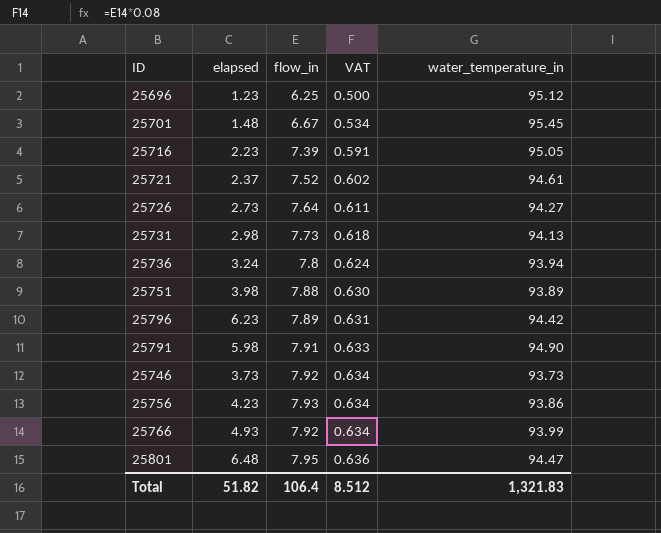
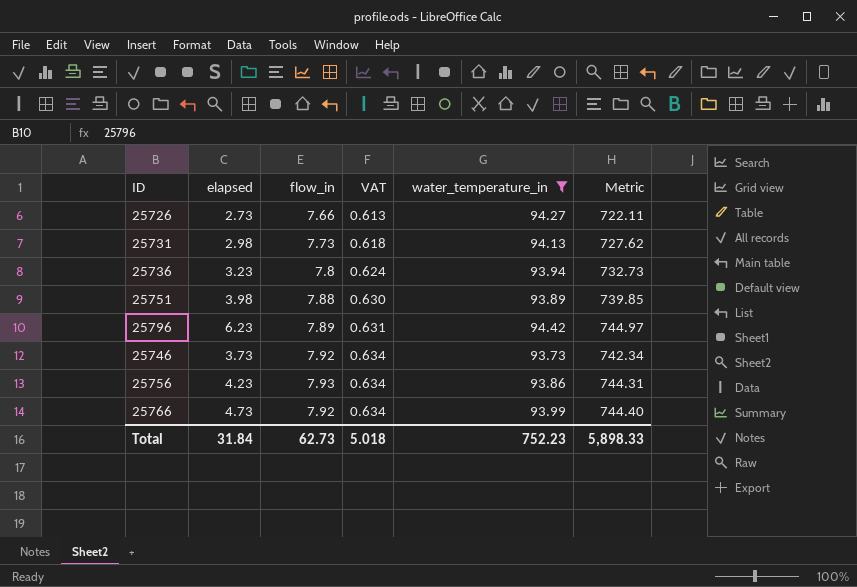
filter: none -> water_temperature_in <= 94.42
column Metric | formula: none -> [flow_in] * [water_temperature_in]
25726 | flow_in: 7.64 -> 7.66
25726 | VAT: 0.611 -> 0.613
25736 | elapsed: 3.24 -> 3.23
25766 | elapsed: 4.93 -> 4.73
Total | elapsed: 51.82 -> 31.84
Total | flow_in: 106.4 -> 62.73
Total | VAT: 8.512 -> 5.018
Total | water_temperature_in: 1,321.83 -> 752.23

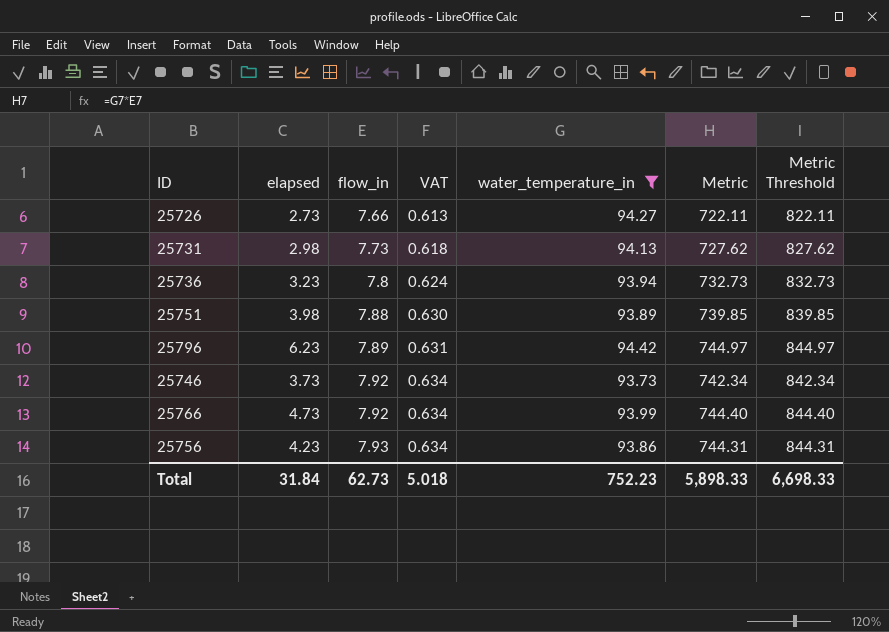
row order: VAT ascending -> flow_in ascending
column Metric Threshold | formula: none -> [Metric] + 100

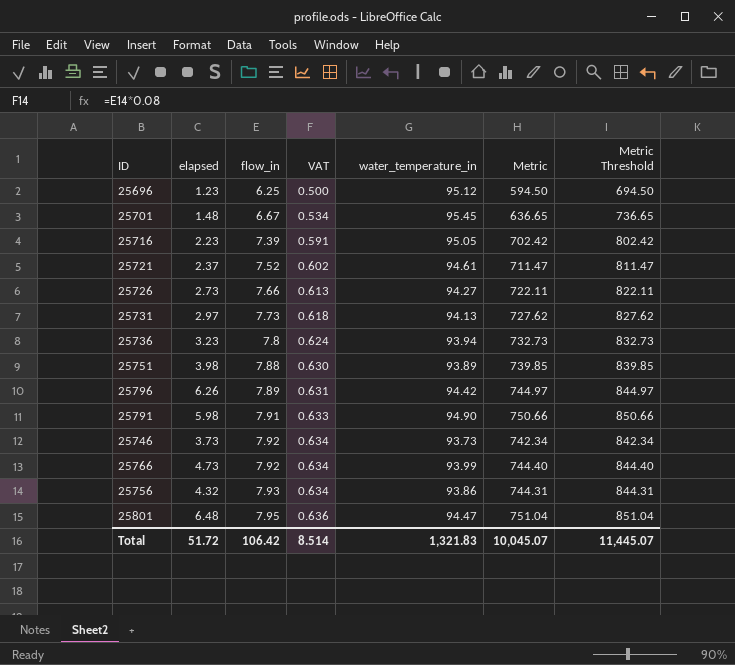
filter: water_temperature_in <= 94.42 -> none
25731 | elapsed: 2.98 -> 2.97
25796 | elapsed: 6.23 -> 6.26
25756 | elapsed: 4.23 -> 4.32
Total | elapsed: 31.84 -> 51.72
Total | flow_in: 62.73 -> 106.42
Total | VAT: 5.018 -> 8.514
Total | water_temperature_in: 752.23 -> 1,321.83
Total | Metric: 5,898.33 -> 10,045.07
Total | Metric Threshold: 6,698.33 -> 11,445.07

